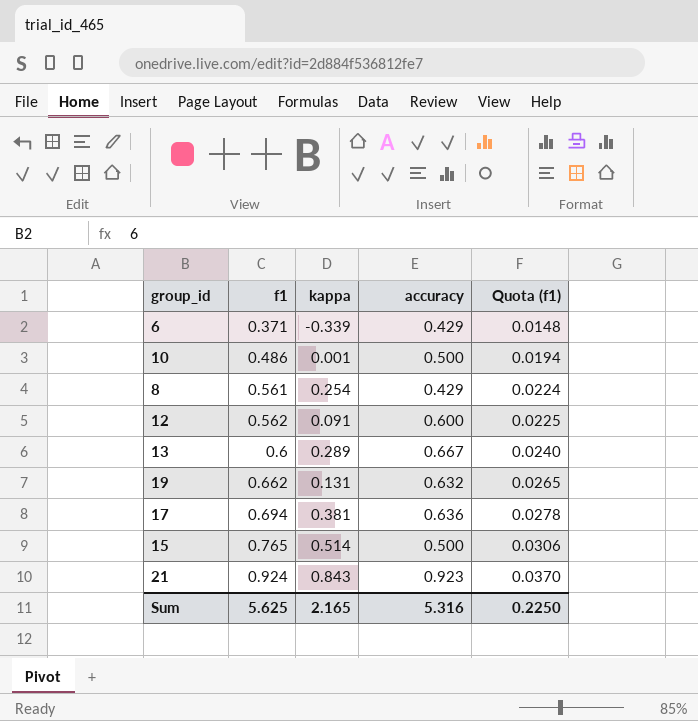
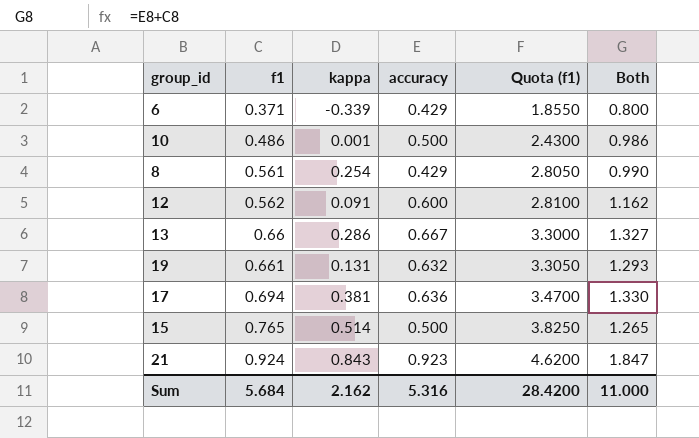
column Quota (f1) | formula: [f1] * 0.04 -> [f1] * 5
column Both | formula: none -> [f1] + [accuracy]
13 | f1: 0.6 -> 0.66
13 | kappa: 0.289 -> 0.286
19 | f1: 0.662 -> 0.661
Sum | f1: 5.625 -> 5.684
Sum | kappa: 2.165 -> 2.162
Sum | Quota (f1): 0.2250 -> 28.4200

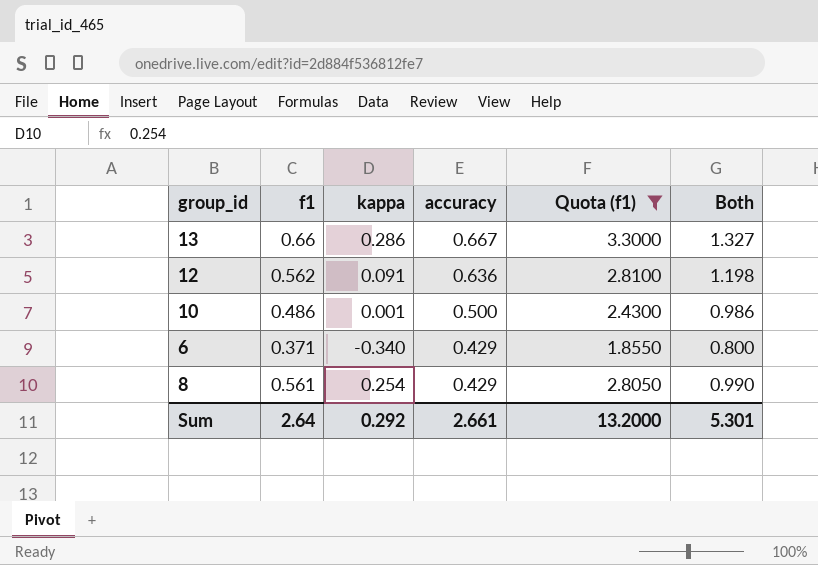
filter: none -> Quota (f1) <= 3.3000
row order: f1 ascending -> accuracy descending
12 | accuracy: 0.600 -> 0.636
12 | Both: 1.162 -> 1.198
6 | kappa: -0.339 -> -0.340
Sum | f1: 5.684 -> 2.64
Sum | kappa: 2.162 -> 0.292
Sum | accuracy: 5.316 -> 2.661
Sum | Quota (f1): 28.4200 -> 13.2000
Sum | Both: 11.000 -> 5.301

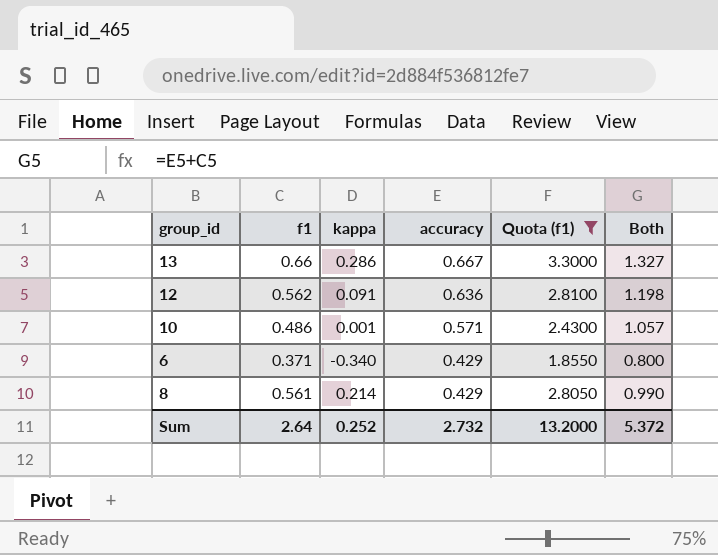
10 | accuracy: 0.500 -> 0.571
10 | Both: 0.986 -> 1.057
8 | kappa: 0.254 -> 0.214
Sum | kappa: 0.292 -> 0.252
Sum | accuracy: 2.661 -> 2.732
Sum | Both: 5.301 -> 5.372

